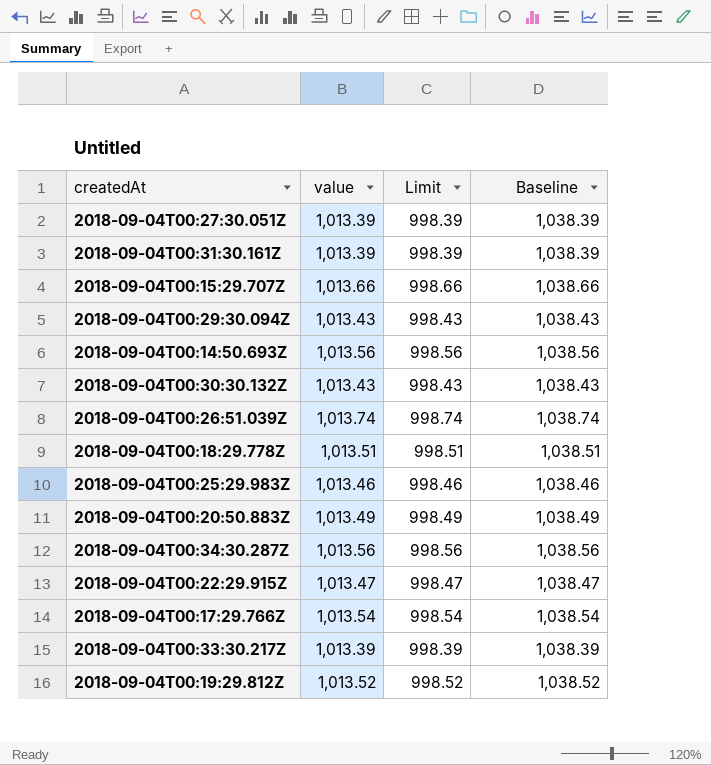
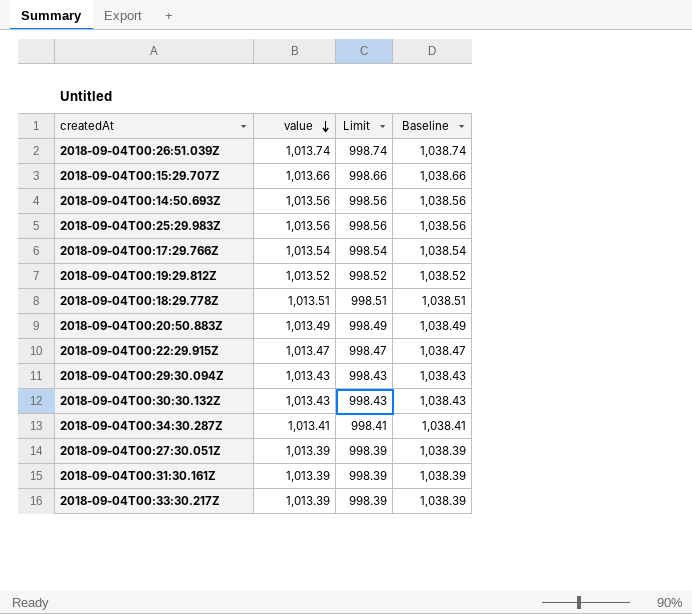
row order: none -> value descending
2018-09-04T00:25:29.983Z | value: 1,013.46 -> 1,013.56
2018-09-04T00:25:29.983Z | Limit: 998.46 -> 998.56
2018-09-04T00:25:29.983Z | Baseline: 1,038.46 -> 1,038.56
2018-09-04T00:34:30.287Z | value: 1,013.56 -> 1,013.41
2018-09-04T00:34:30.287Z | Limit: 998.56 -> 998.41
2018-09-04T00:34:30.287Z | Baseline: 1,038.56 -> 1,038.41

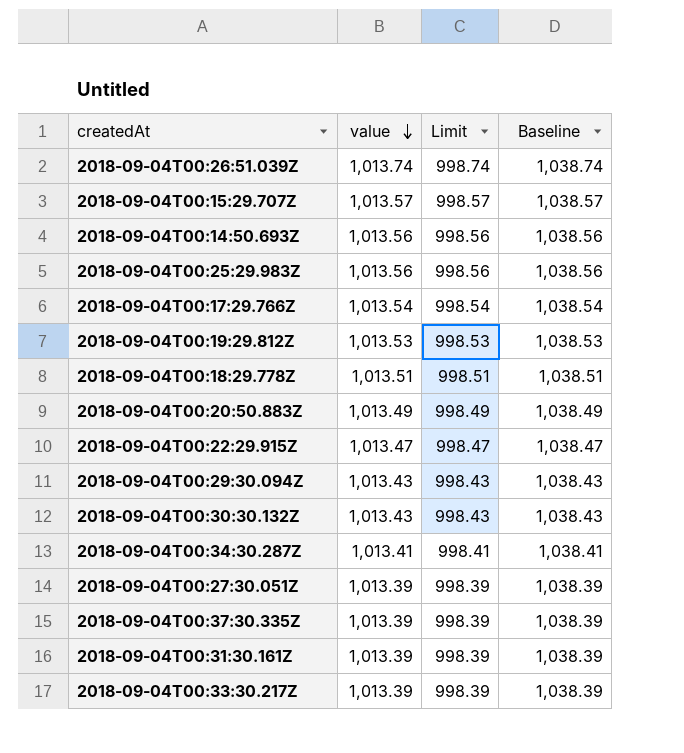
2018-09-04T00:15:29.707Z | value: 1,013.66 -> 1,013.57
2018-09-04T00:15:29.707Z | Limit: 998.66 -> 998.57
2018-09-04T00:15:29.707Z | Baseline: 1,038.66 -> 1,038.57
2018-09-04T00:19:29.812Z | value: 1,013.52 -> 1,013.53
2018-09-04T00:19:29.812Z | Limit: 998.52 -> 998.53
2018-09-04T00:19:29.812Z | Baseline: 1,038.52 -> 1,038.53
row 2018-09-04T00:37:30.335Z: none -> 1,013.39 | 998.39 | 1,038.39

